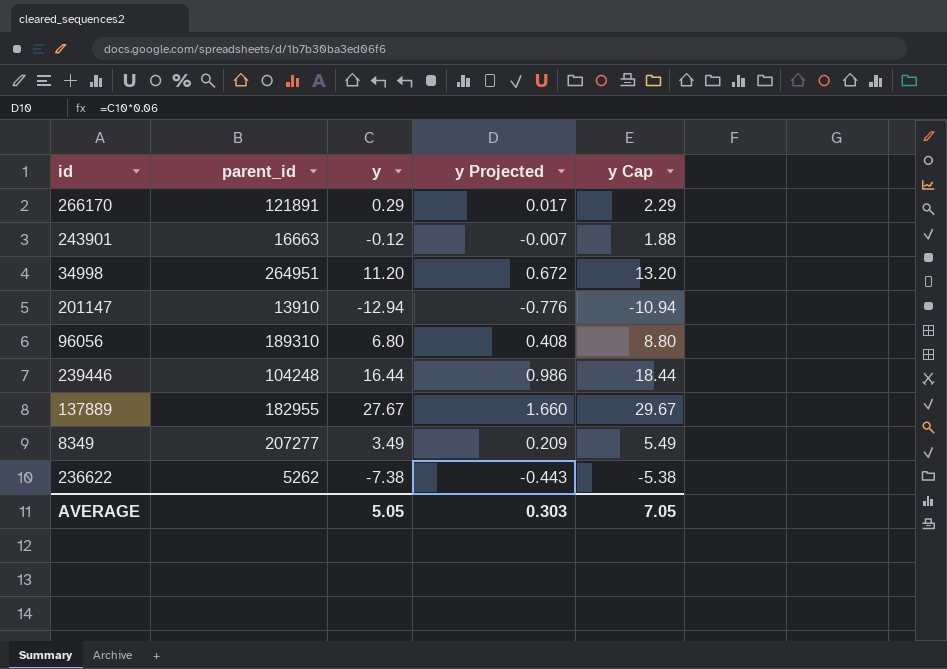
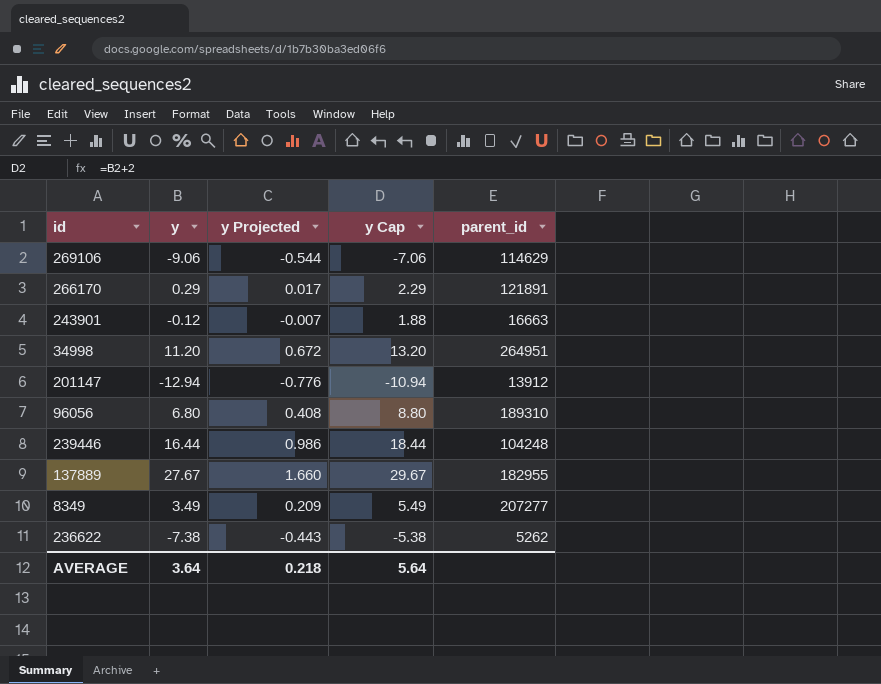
column parent_id | position: 2 -> 5
row 269106: none -> -9.06 | -0.544 | -7.06 | 114629
201147 | parent_id: 13910 -> 13912
AVERAGE | y: 5.05 -> 3.64
AVERAGE | y Projected: 0.303 -> 0.218
AVERAGE | y Cap: 7.05 -> 5.64

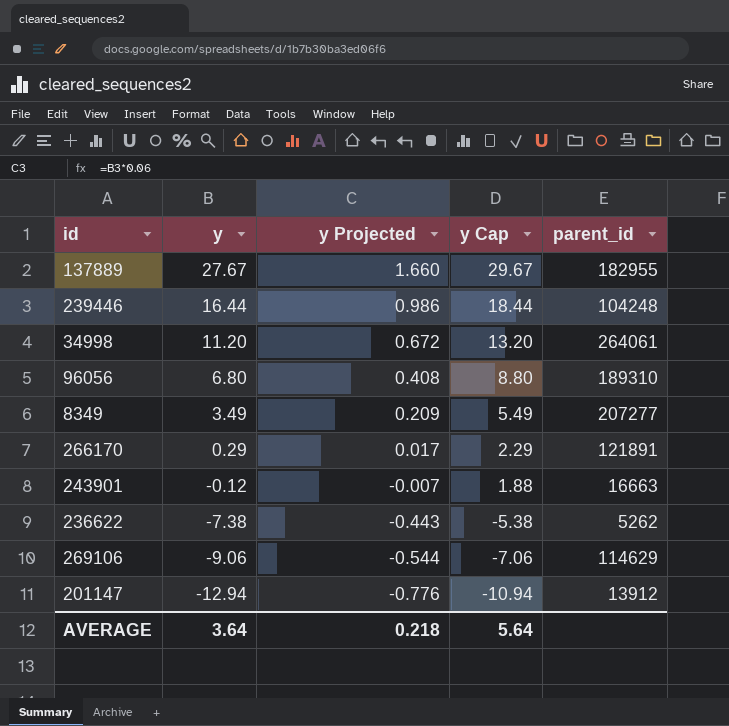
row order: none -> y descending
34998 | parent_id: 264951 -> 264061

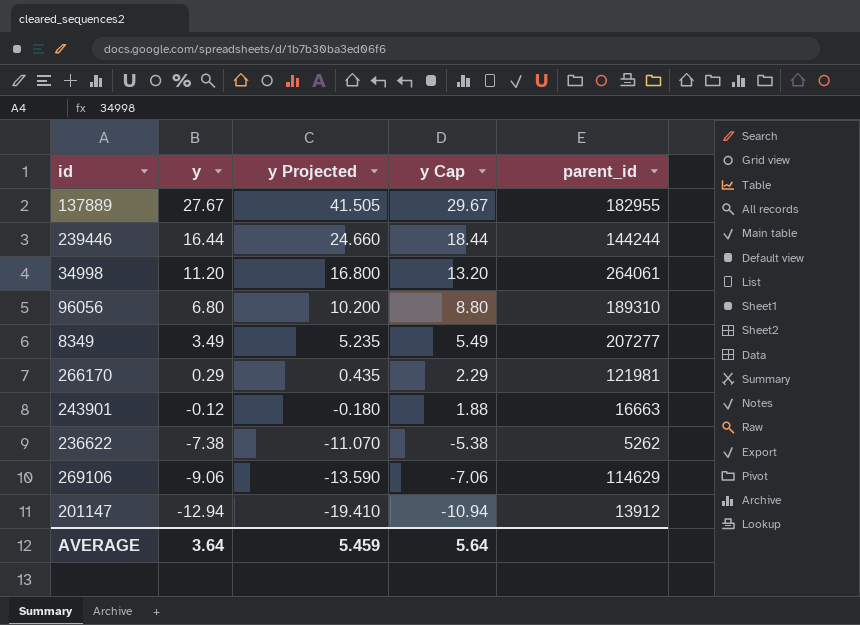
column y Projected | formula: [y] * 0.06 -> [y] * 1.5
239446 | parent_id: 104248 -> 144244
266170 | parent_id: 121891 -> 121981
AVERAGE | y Projected: 0.218 -> 5.459

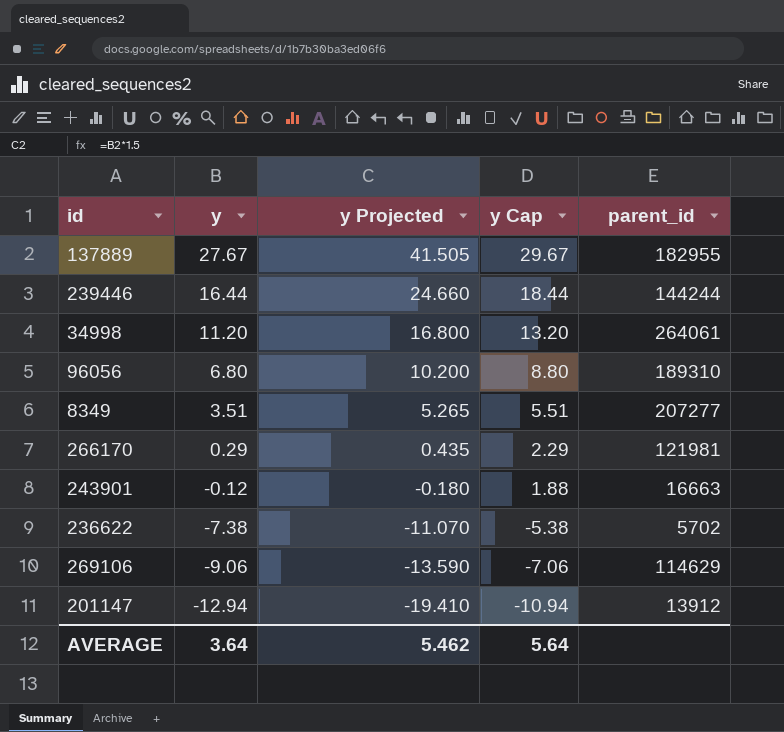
8349 | y: 3.49 -> 3.51
8349 | y Projected: 5.235 -> 5.265
8349 | y Cap: 5.49 -> 5.51
236622 | parent_id: 5262 -> 5702
AVERAGE | y Projected: 5.459 -> 5.462

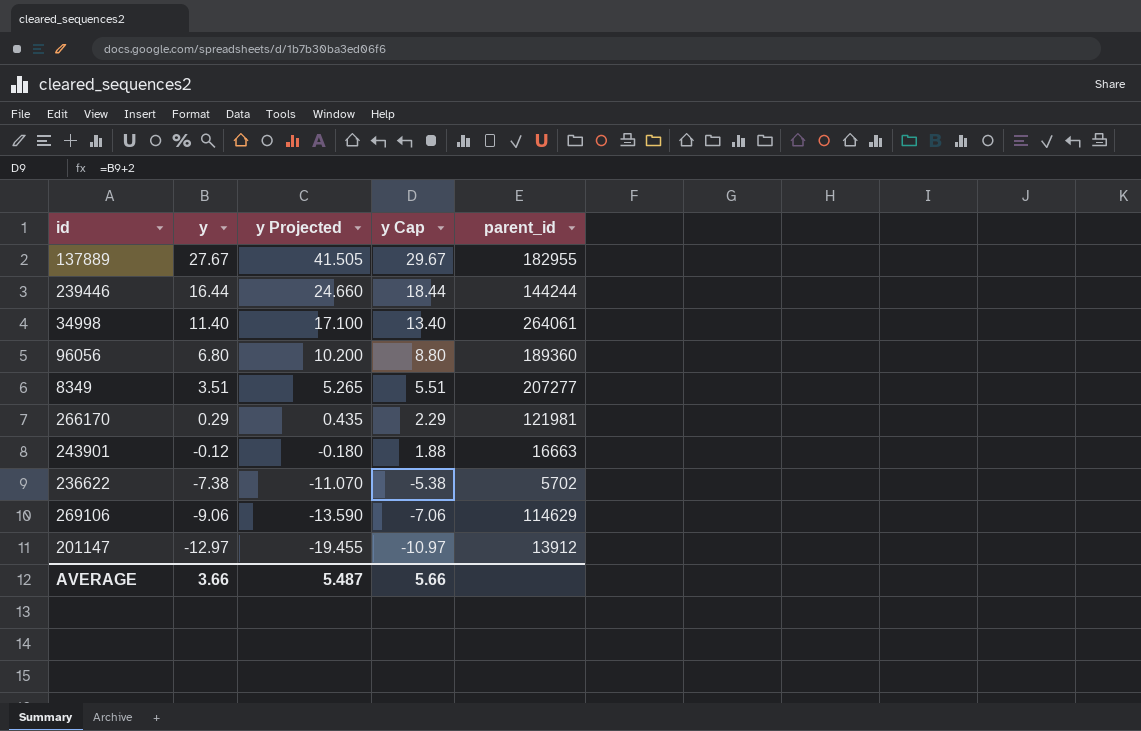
34998 | y: 11.20 -> 11.40
34998 | y Projected: 16.800 -> 17.100
34998 | y Cap: 13.20 -> 13.40
96056 | parent_id: 189310 -> 189360
201147 | y: -12.94 -> -12.97
201147 | y Projected: -19.410 -> -19.455
201147 | y Cap: -10.94 -> -10.97
AVERAGE | y: 3.64 -> 3.66
AVERAGE | y Projected: 5.462 -> 5.487
AVERAGE | y Cap: 5.64 -> 5.66

